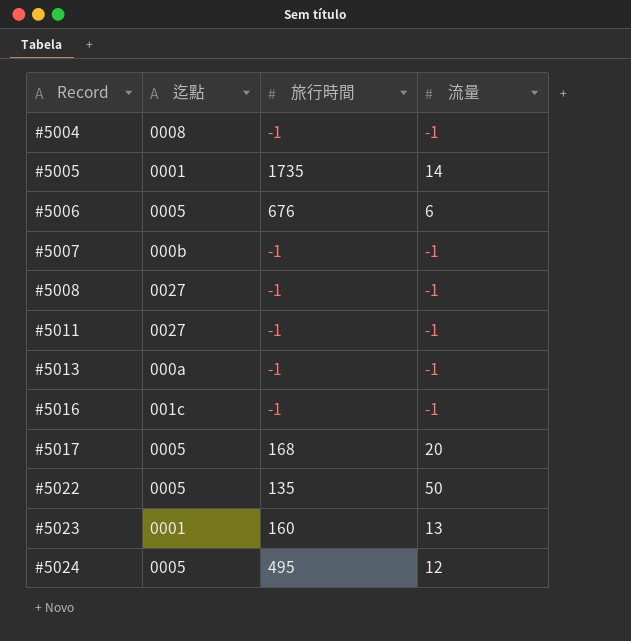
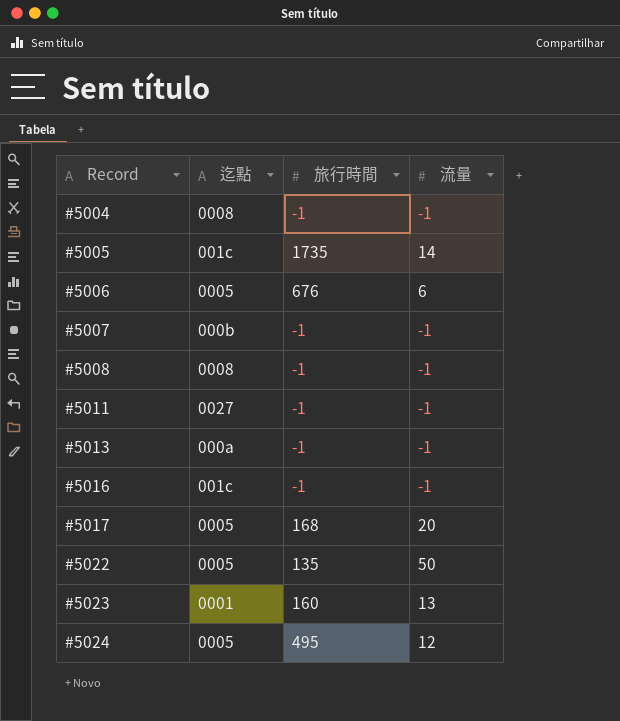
#5005 | 迄點: 0001 -> 001c
#5008 | 迄點: 0027 -> 0008

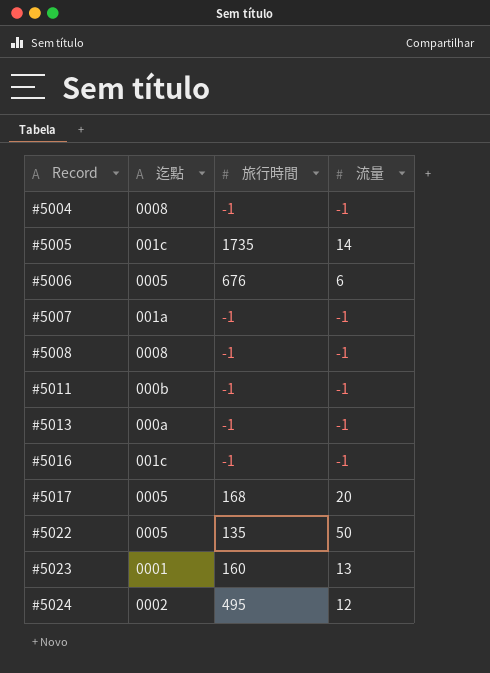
#5007 | 迄點: 000b -> 001a
#5011 | 迄點: 0027 -> 000b
#5024 | 迄點: 0005 -> 0002

